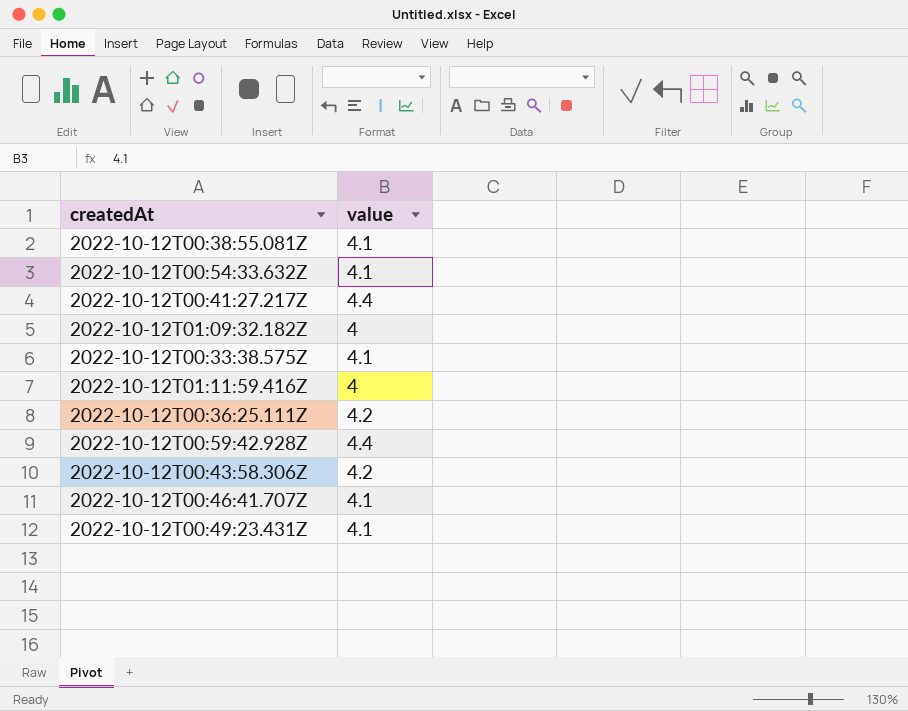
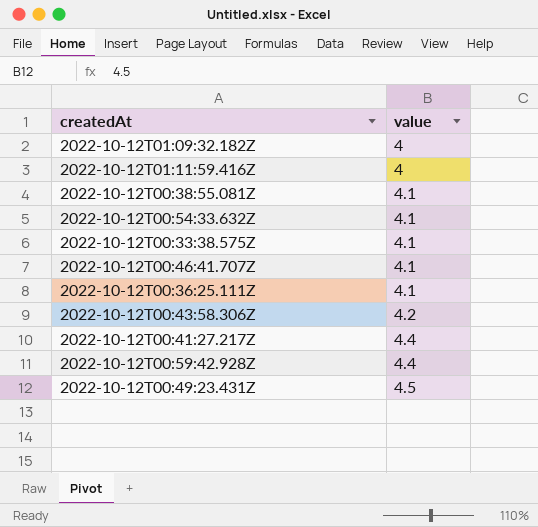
row order: none -> value ascending
2022-10-12T00:36:25.111Z | value: 4.2 -> 4.1
2022-10-12T00:49:23.431Z | value: 4.1 -> 4.5

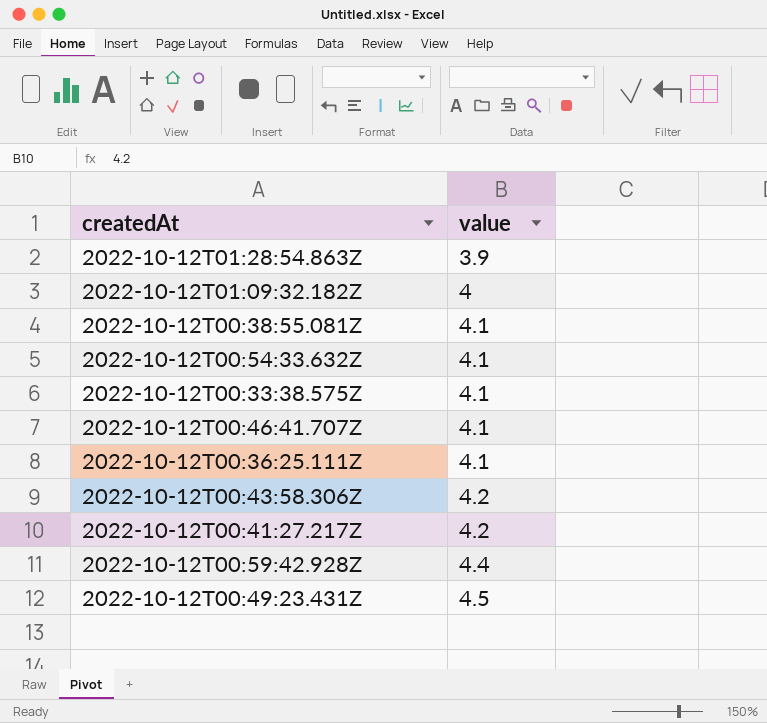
row 2022-10-12T01:11:59.416Z: 4 -> none
row 2022-10-12T01:28:54.863Z: none -> 3.9
2022-10-12T00:41:27.217Z | value: 4.4 -> 4.2

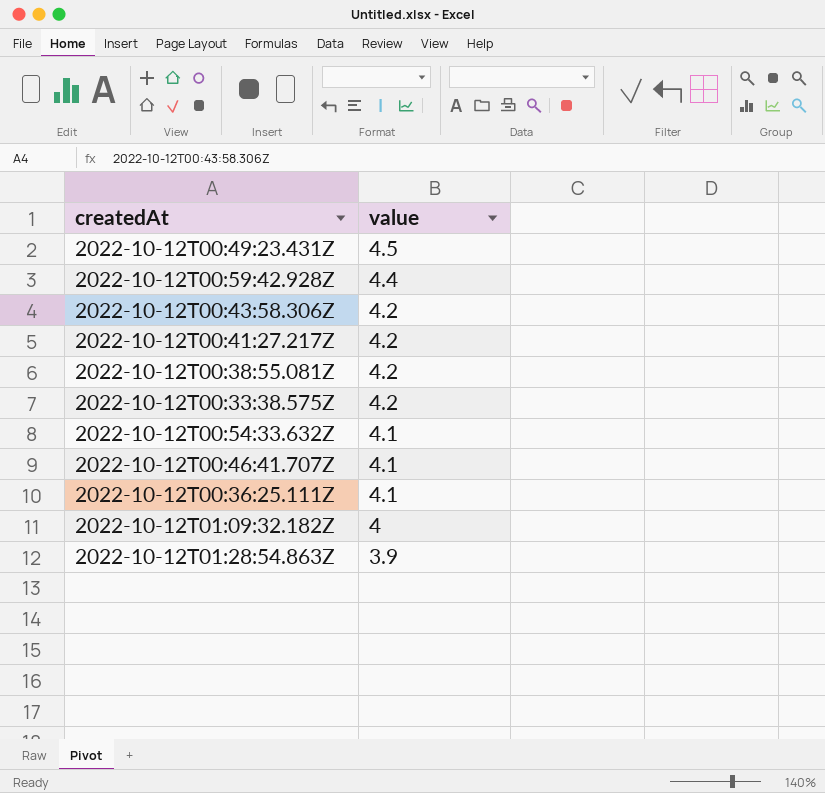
row order: value ascending -> value descending
2022-10-12T00:38:55.081Z | value: 4.1 -> 4.2
2022-10-12T00:33:38.575Z | value: 4.1 -> 4.2

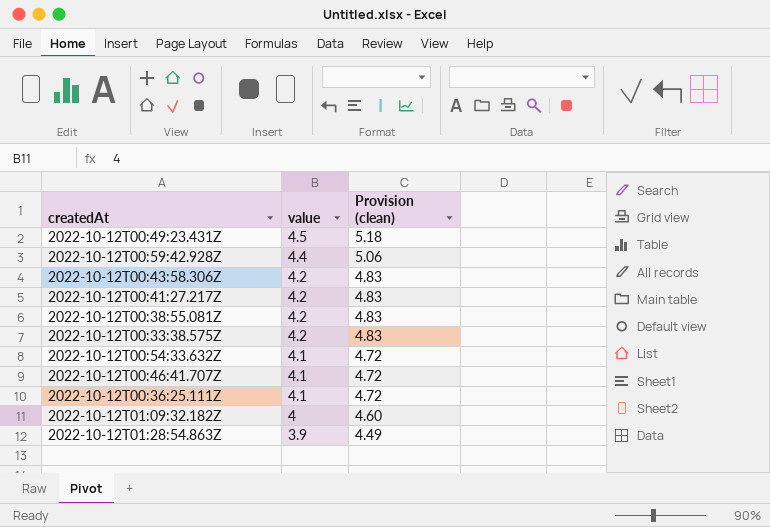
column Provision (clean) | formula: none -> [value] * 1.15

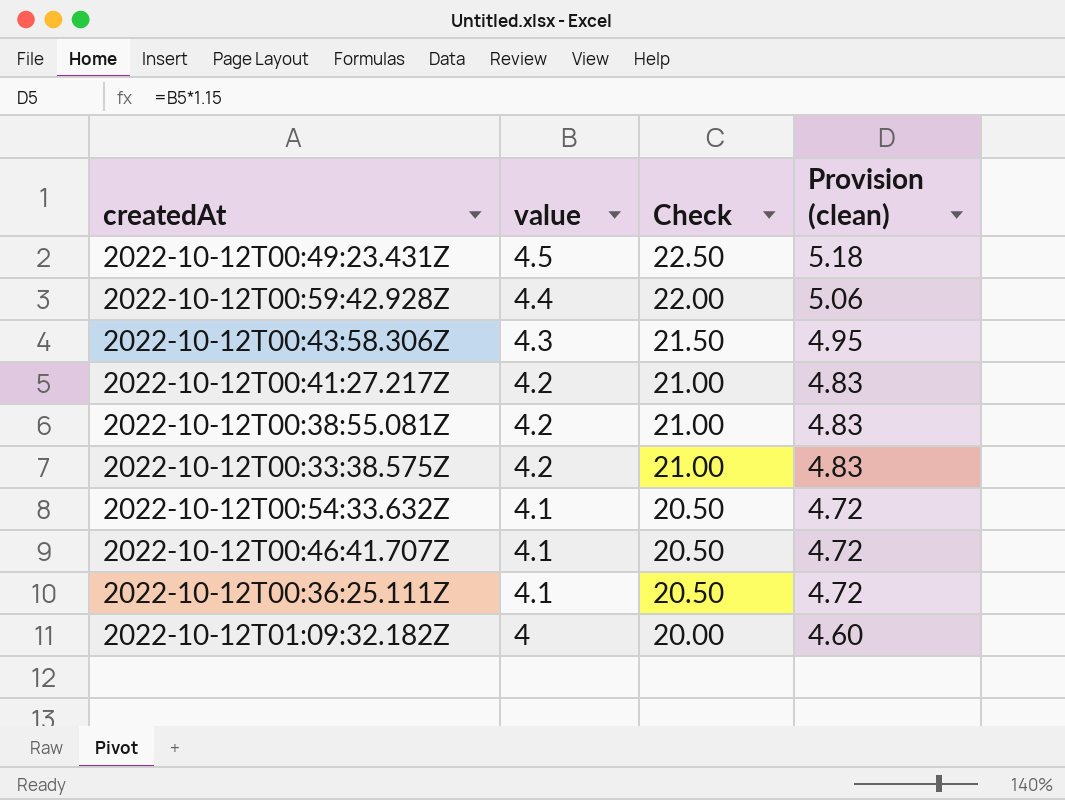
column Check | formula: none -> [value] * 5
row 2022-10-12T01:28:54.863Z: 3.9 | 4.49 -> none
2022-10-12T00:43:58.306Z | value: 4.2 -> 4.3
2022-10-12T00:43:58.306Z | Provision (clean): 4.83 -> 4.95

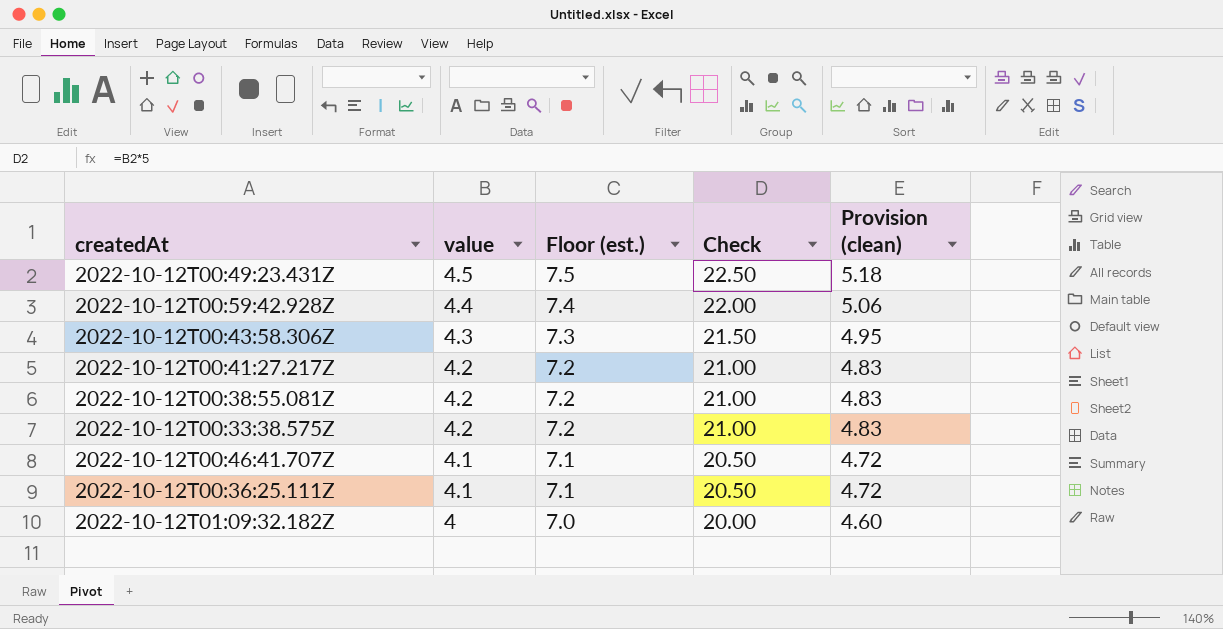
column Floor (est.) | formula: none -> [value] + 3
row 2022-10-12T00:54:33.632Z: 4.1 | 20.50 | 4.72 -> none

